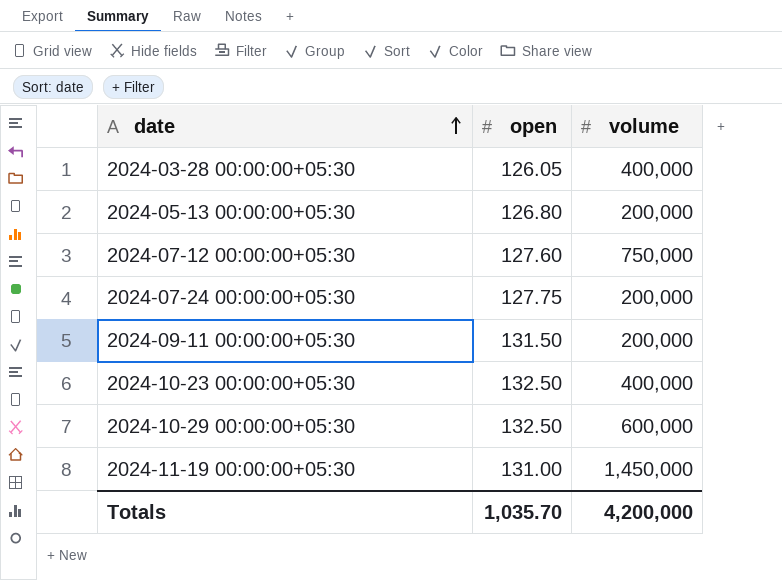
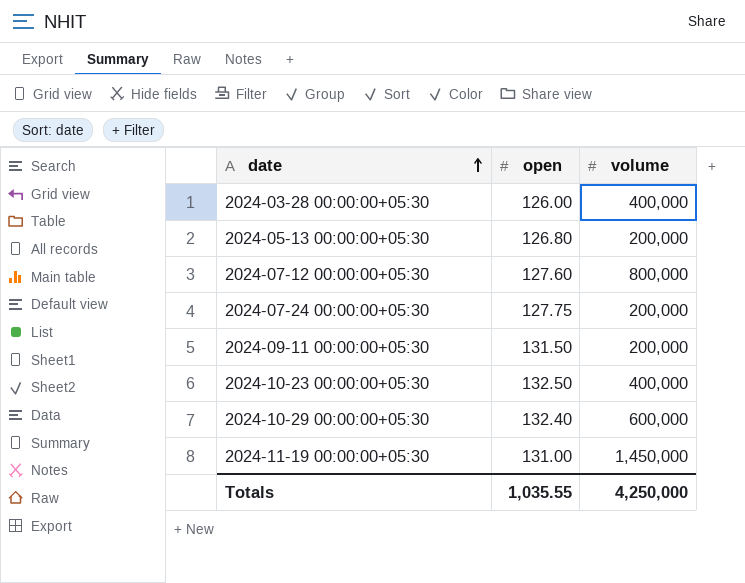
2024-03-28 00:00:00+05:30 | open: 126.05 -> 126.00
2024-07-12 00:00:00+05:30 | volume: 750,000 -> 800,000
2024-10-29 00:00:00+05:30 | open: 132.50 -> 132.40
Totals | open: 1,035.70 -> 1,035.55
Totals | volume: 4,200,000 -> 4,250,000

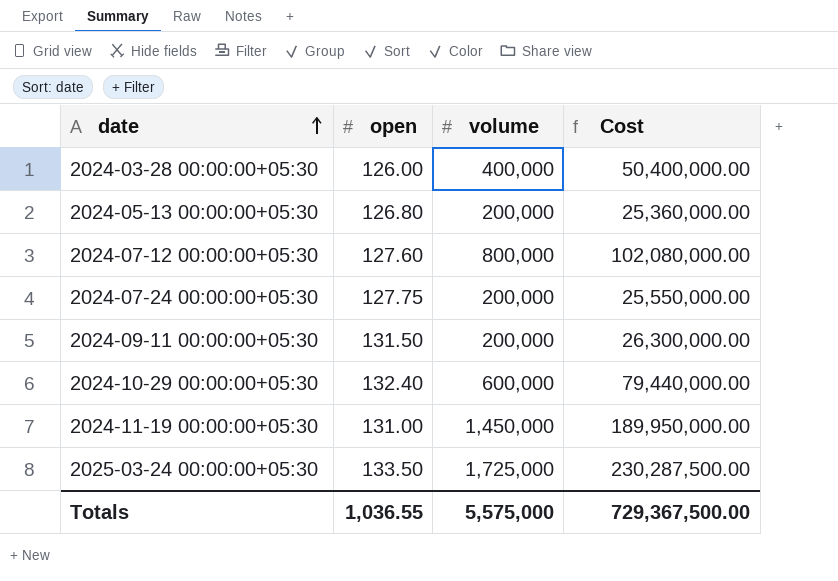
column Cost | formula: none -> [open] * [volume]
row 2024-10-23 00:00:00+05:30: 132.50 | 400,000 -> none
row 2025-03-24 00:00:00+05:30: none -> 133.50 | 1,725,000 | 230,287,500.00
Totals | open: 1,035.55 -> 1,036.55
Totals | volume: 4,250,000 -> 5,575,000

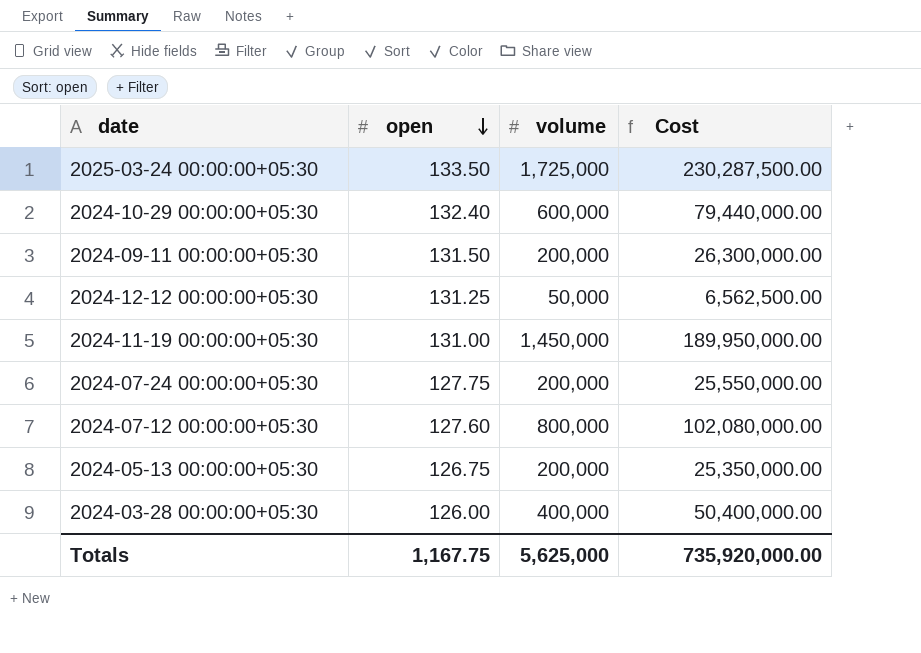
row order: date ascending -> open descending
row 2024-12-12 00:00:00+05:30: none -> 131.25 | 50,000 | 6,562,500.00
2024-05-13 00:00:00+05:30 | open: 126.80 -> 126.75
2024-05-13 00:00:00+05:30 | Cost: 25,360,000.00 -> 25,350,000.00
Totals | open: 1,036.55 -> 1,167.75
Totals | volume: 5,575,000 -> 5,625,000
Totals | Cost: 729,367,500.00 -> 735,920,000.00

